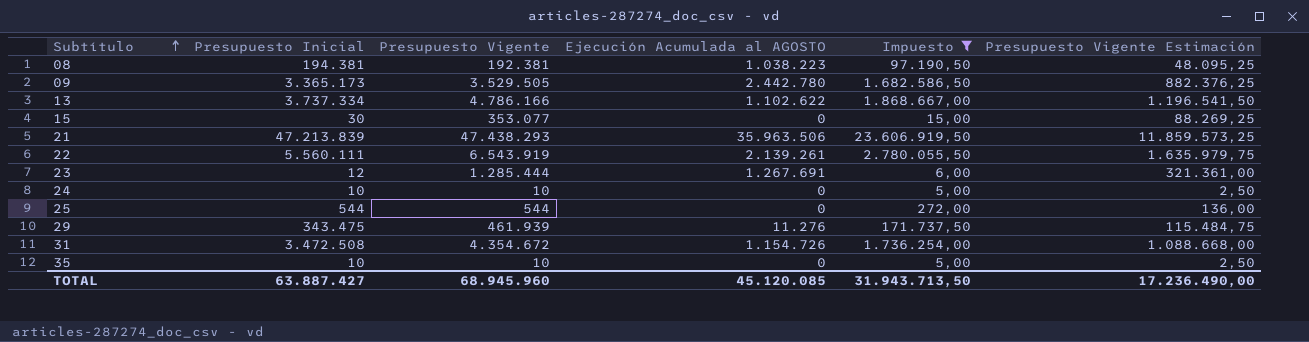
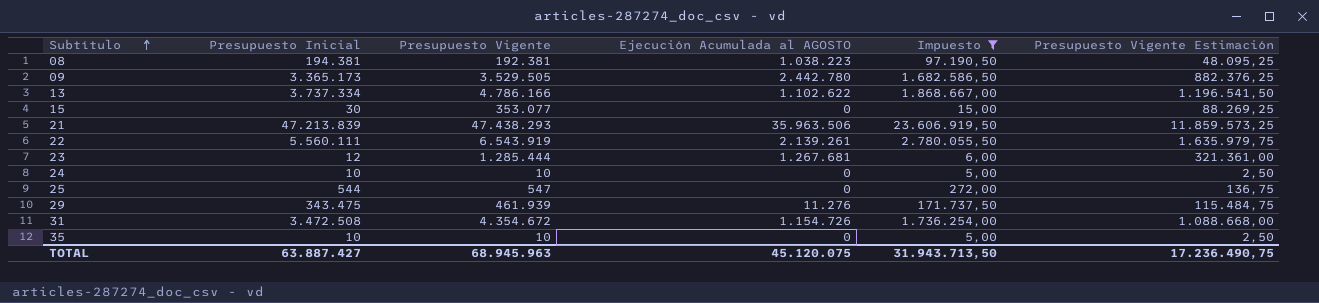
23 | Ejecución Acumulada al AGOSTO: 1.267.691 -> 1.267.681
25 | Presupuesto Vigente: 544 -> 547
25 | Presupuesto Vigente Estimación: 136,00 -> 136,75
TOTAL | Presupuesto Vigente: 68.945.960 -> 68.945.963
TOTAL | Ejecución Acumulada al AGOSTO: 45.120.085 -> 45.120.075
TOTAL | Presupuesto Vigente Estimación: 17.236.490,00 -> 17.236.490,75

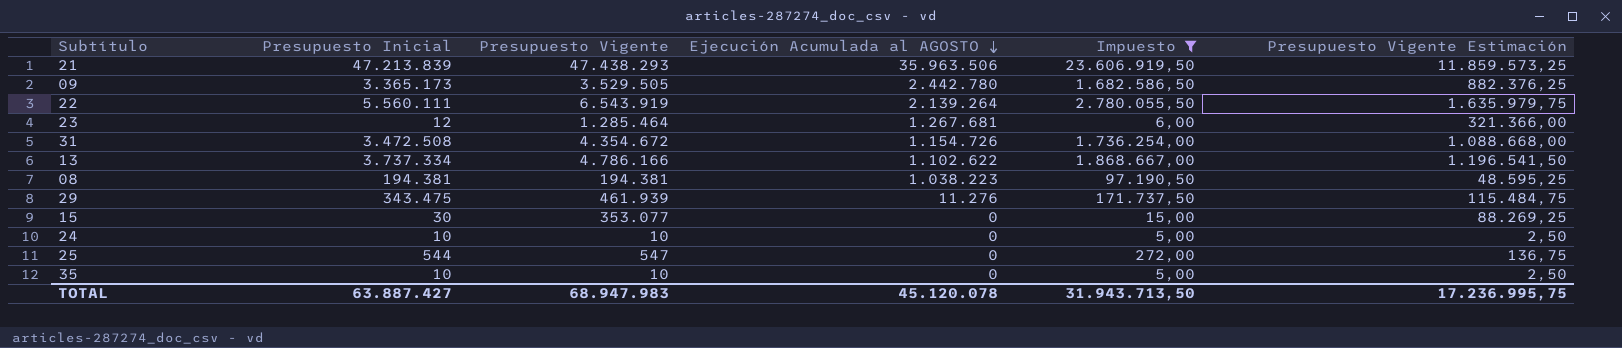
row order: Subtítulo ascending -> Ejecución Acumulada al AGOSTO descending
22 | Ejecución Acumulada al AGOSTO: 2.139.261 -> 2.139.264
23 | Presupuesto Vigente: 1.285.444 -> 1.285.464
23 | Presupuesto Vigente Estimación: 321.361,00 -> 321.366,00
08 | Presupuesto Vigente: 192.381 -> 194.381
08 | Presupuesto Vigente Estimación: 48.095,25 -> 48.595,25
TOTAL | Presupuesto Vigente: 68.945.963 -> 68.947.983
TOTAL | Ejecución Acumulada al AGOSTO: 45.120.075 -> 45.120.078
TOTAL | Presupuesto Vigente Estimación: 17.236.490,75 -> 17.236.995,75

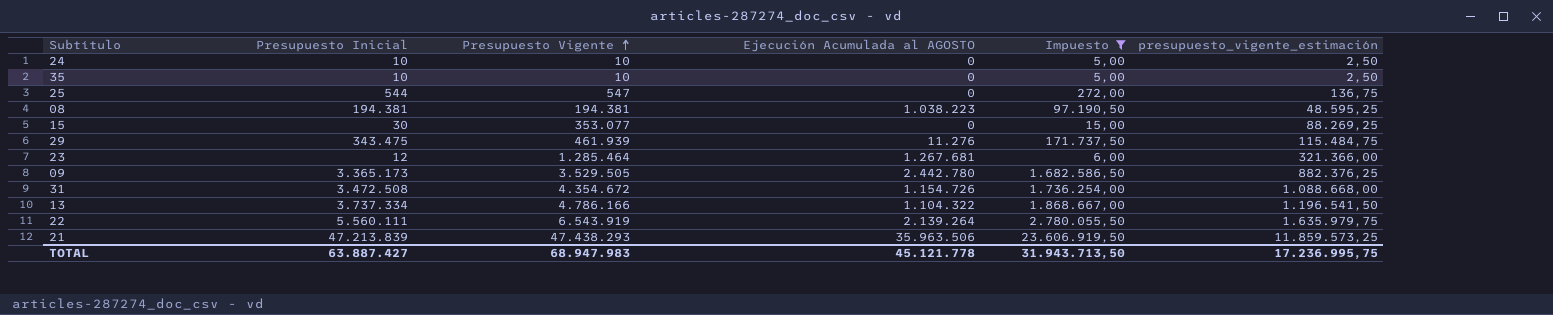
row order: Ejecución Acumulada al AGOSTO descending -> Presupuesto Vigente ascending
column name: Presupuesto Vigente Estimación -> presupuesto_vigente_estimación
13 | Ejecución Acumulada al AGOSTO: 1.102.622 -> 1.104.322
TOTAL | Ejecución Acumulada al AGOSTO: 45.120.078 -> 45.121.778

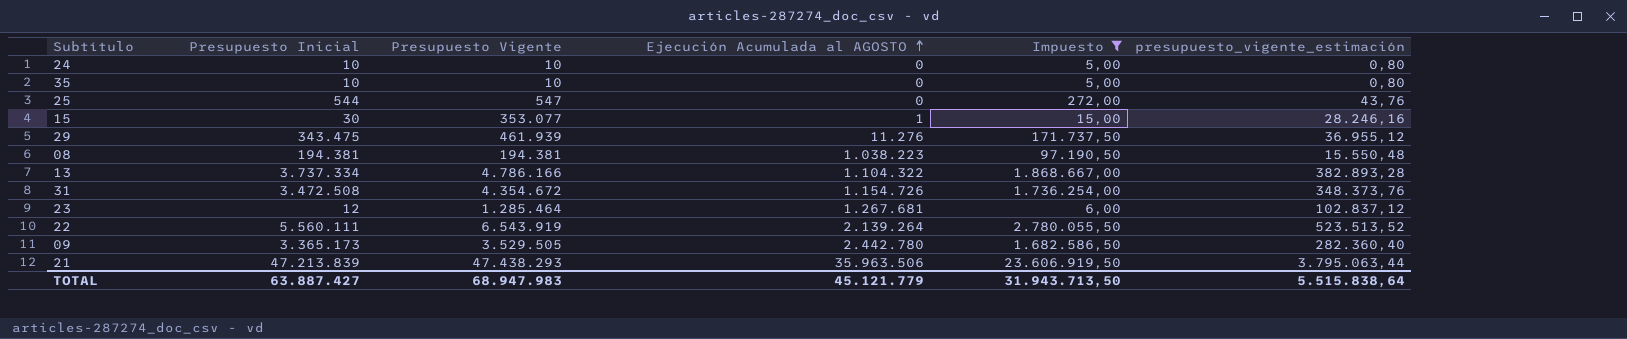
row order: Presupuesto Vigente ascending -> Ejecución Acumulada al AGOSTO ascending
column presupuesto_vigente_estimación | formula: [Presupuesto Vigente] * 0,25 -> [Presupuesto Vigente] * 0,08
15 | Ejecución Acumulada al AGOSTO: 0 -> 1
TOTAL | Ejecución Acumulada al AGOSTO: 45.121.778 -> 45.121.779
TOTAL | presupuesto_vigente_estimación: 17.236.995,75 -> 5.515.838,64

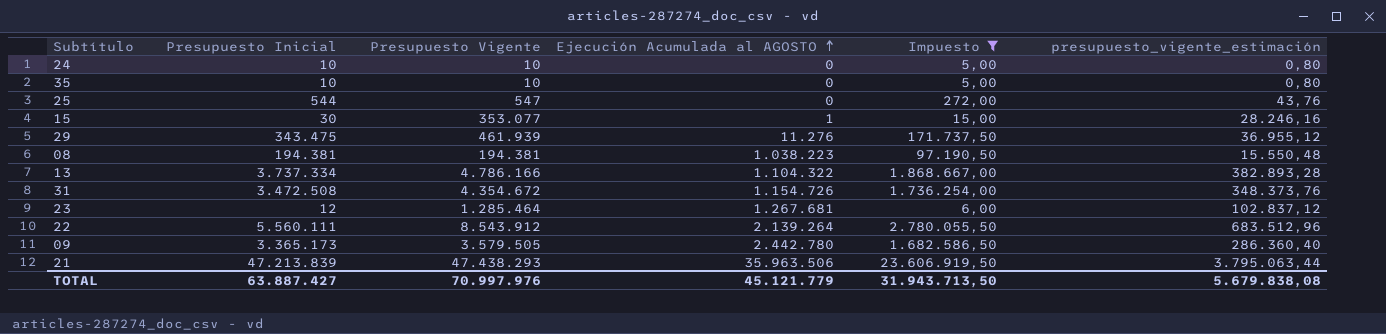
22 | Presupuesto Vigente: 6.543.919 -> 8.543.912
22 | presupuesto_vigente_estimación: 523.513,52 -> 683.512,96
09 | Presupuesto Vigente: 3.529.505 -> 3.579.505
09 | presupuesto_vigente_estimación: 282.360,40 -> 286.360,40
TOTAL | Presupuesto Vigente: 68.947.983 -> 70.997.976
TOTAL | presupuesto_vigente_estimación: 5.515.838,64 -> 5.679.838,08

